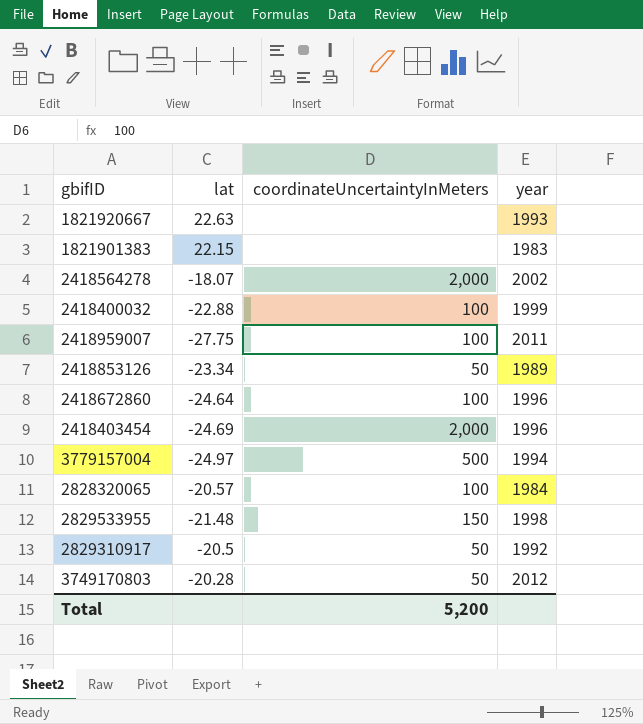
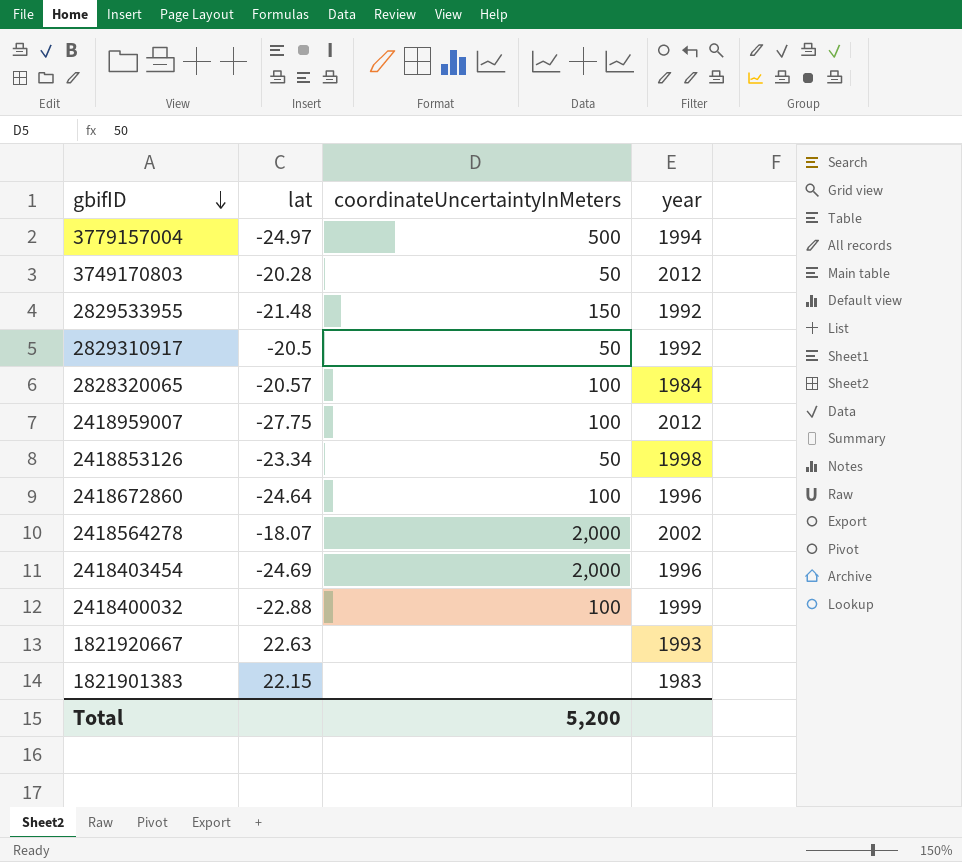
row order: none -> gbifID descending
2829533955 | year: 1998 -> 1992
2418959007 | year: 2011 -> 2012
2418853126 | year: 1989 -> 1998

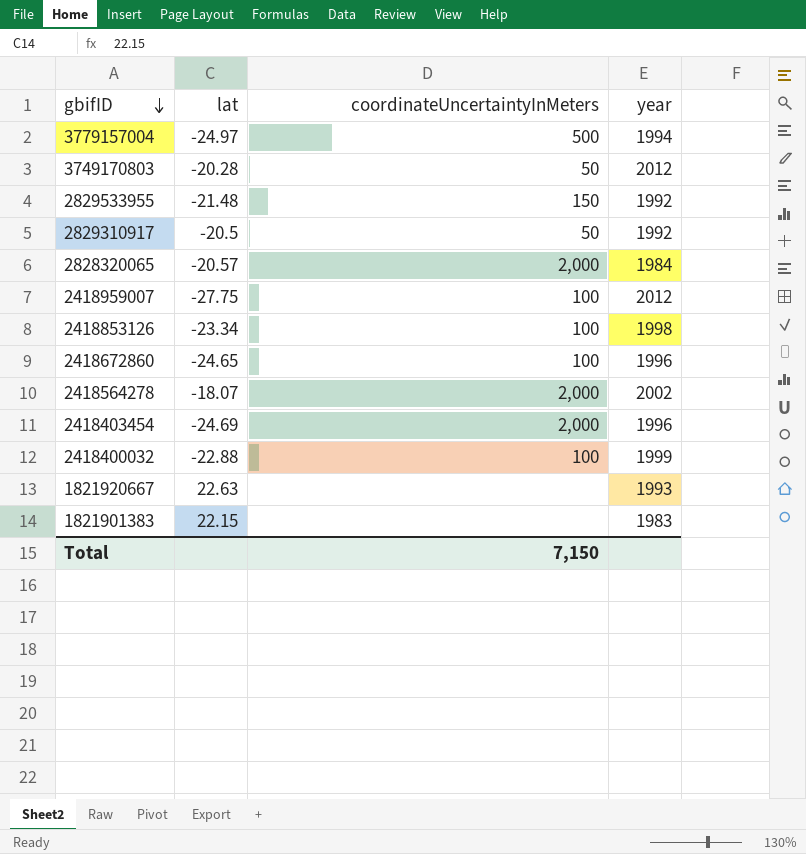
2828320065 | coordinateUncertaintyInMeters: 100 -> 2,000
2418853126 | coordinateUncertaintyInMeters: 50 -> 100
2418672860 | lat: -24.64 -> -24.65
Total | coordinateUncertaintyInMeters: 5,200 -> 7,150

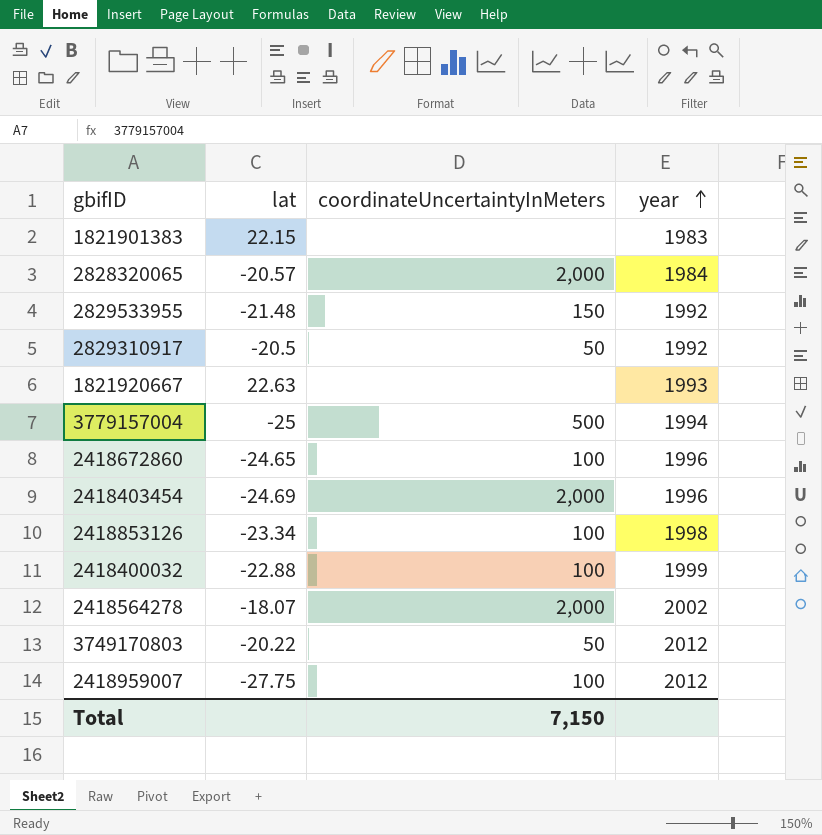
row order: gbifID descending -> year ascending
3779157004 | lat: -24.97 -> -25
3749170803 | lat: -20.28 -> -20.22

